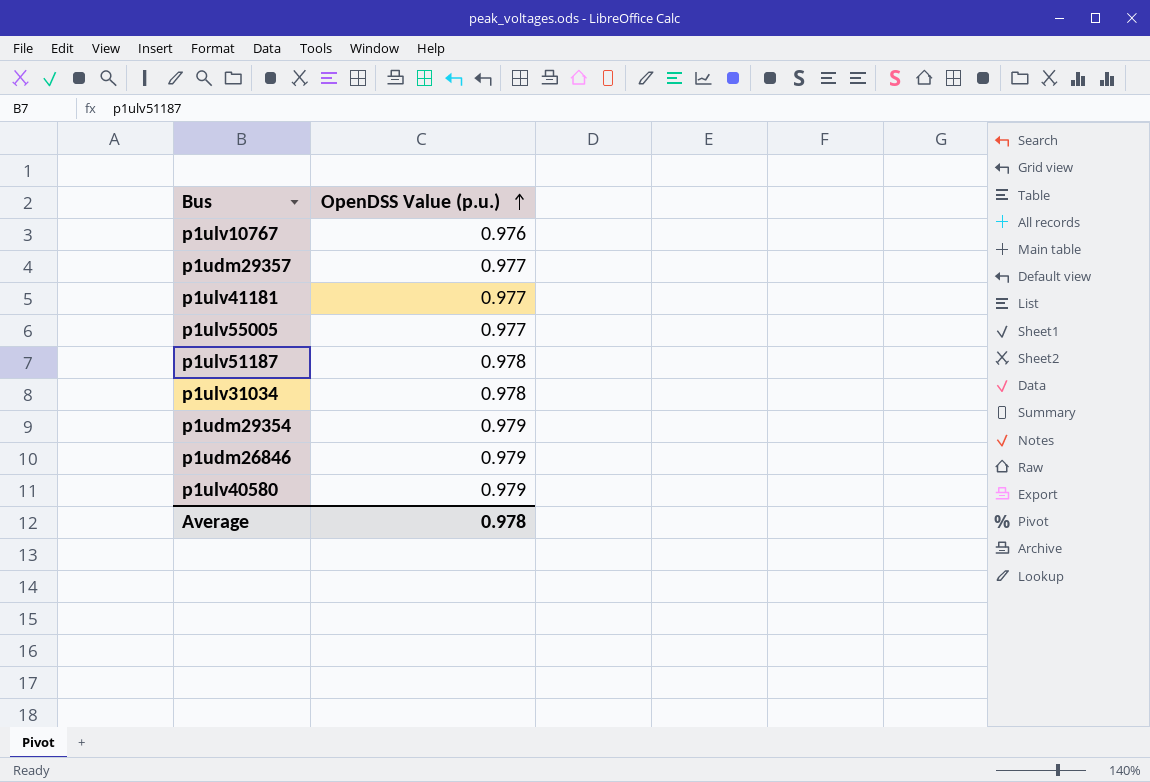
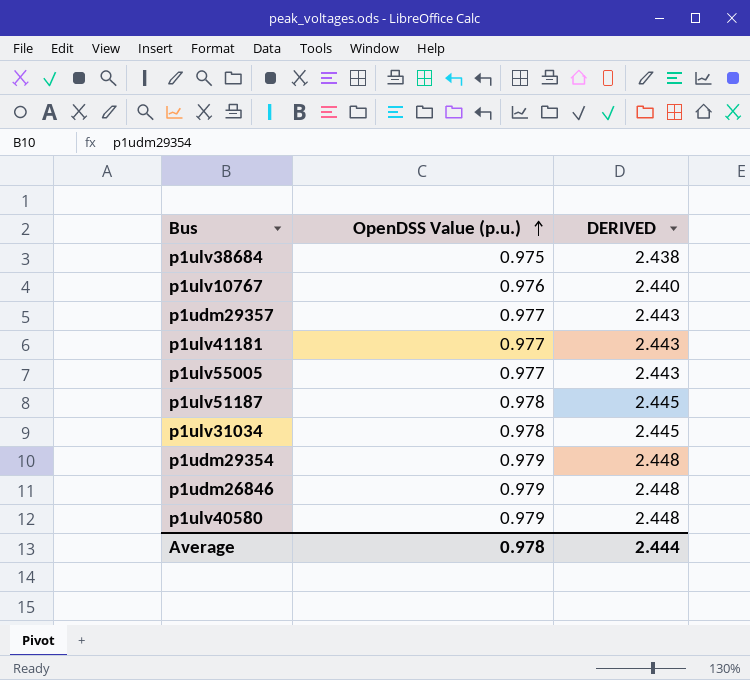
column DERIVED | formula: none -> [OpenDSS Value (p.u.)] * 2.5
row p1ulv38684: none -> 0.975 | 2.438

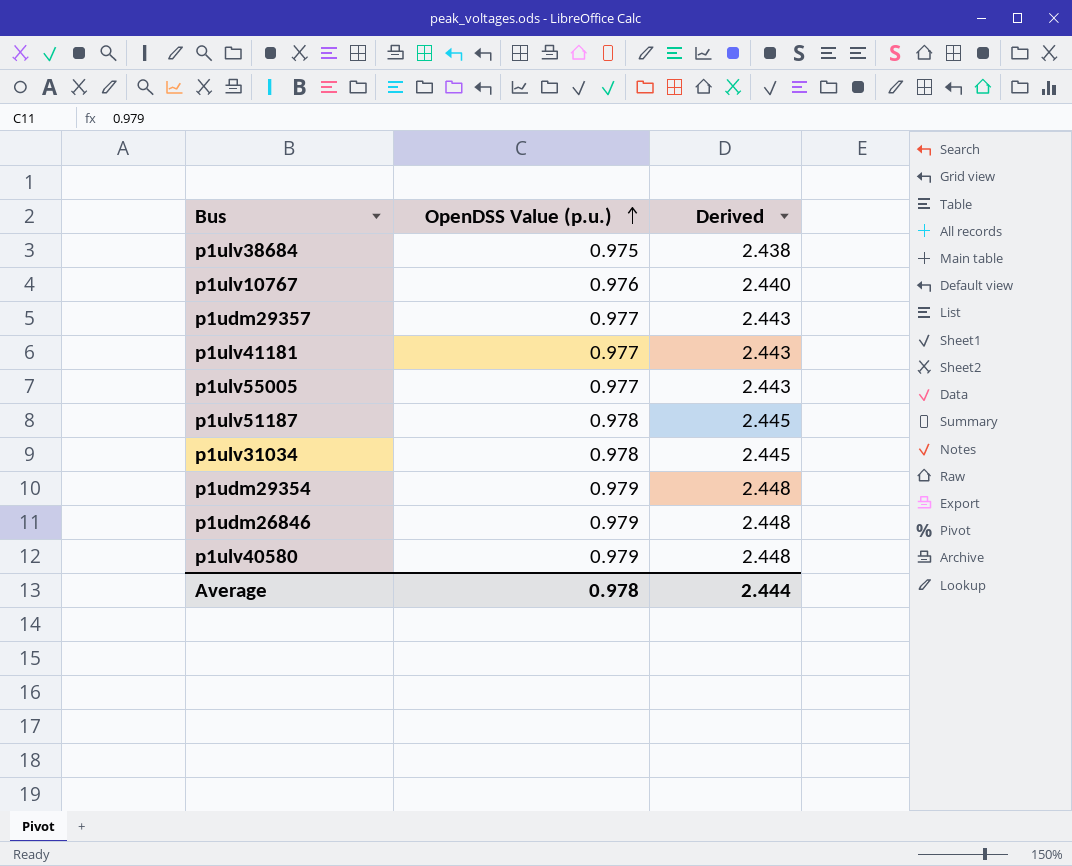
column name: DERIVED -> Derived

